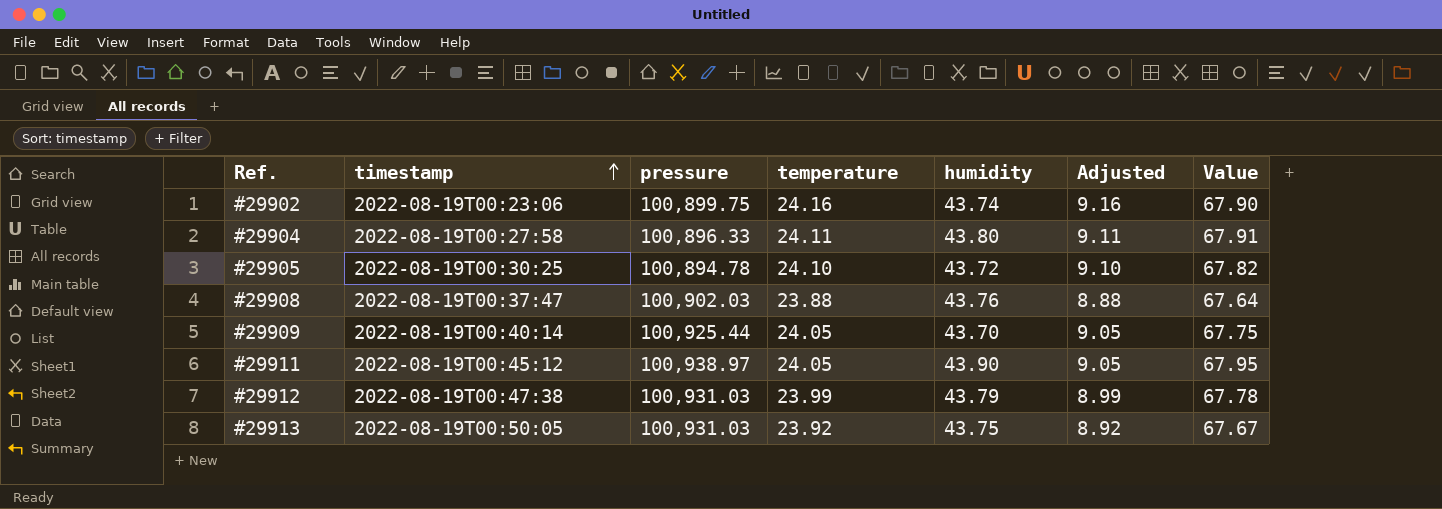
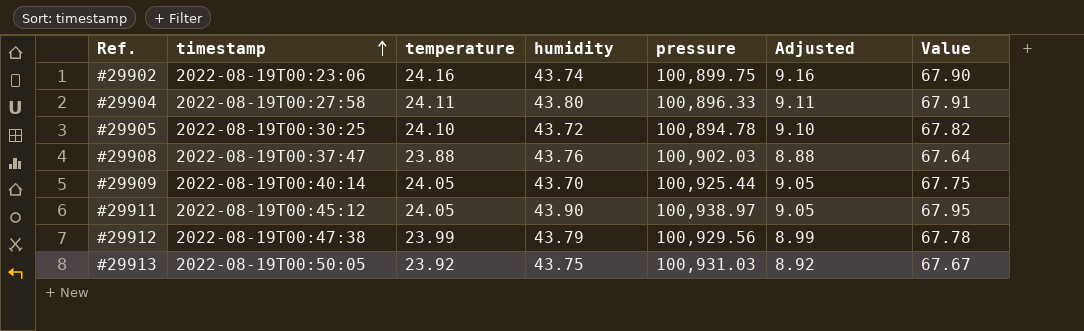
column pressure | position: 3 -> 5
#29912 | pressure: 100,931.03 -> 100,929.56

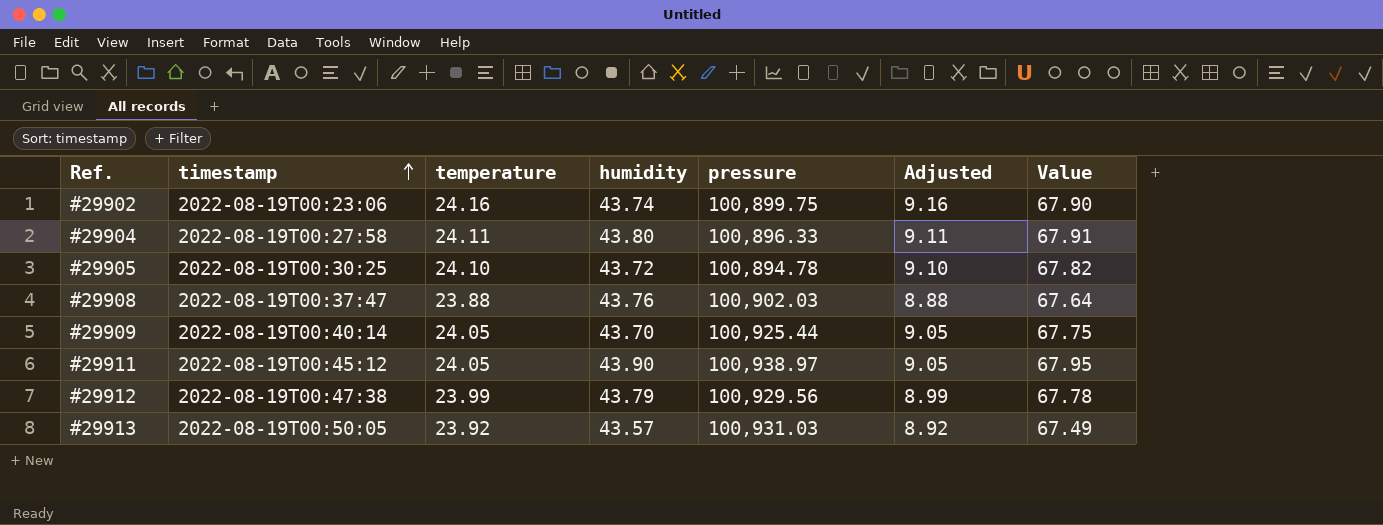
#29913 | humidity: 43.75 -> 43.57
#29913 | Value: 67.67 -> 67.49

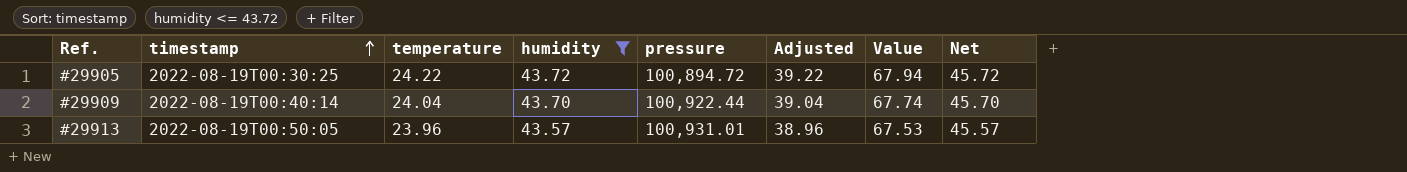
filter: none -> humidity <= 43.72
column Adjusted | formula: [temperature] - 15 -> [temperature] + 15
column Net | formula: none -> [humidity] + 2
#29905 | temperature: 24.10 -> 24.22
#29905 | pressure: 100,894.78 -> 100,894.72
#29905 | Value: 67.82 -> 67.94
#29909 | temperature: 24.05 -> 24.04
#29909 | pressure: 100,925.44 -> 100,922.44
#29909 | Value: 67.75 -> 67.74
#29913 | temperature: 23.92 -> 23.96
#29913 | pressure: 100,931.03 -> 100,931.01
#29913 | Value: 67.49 -> 67.53

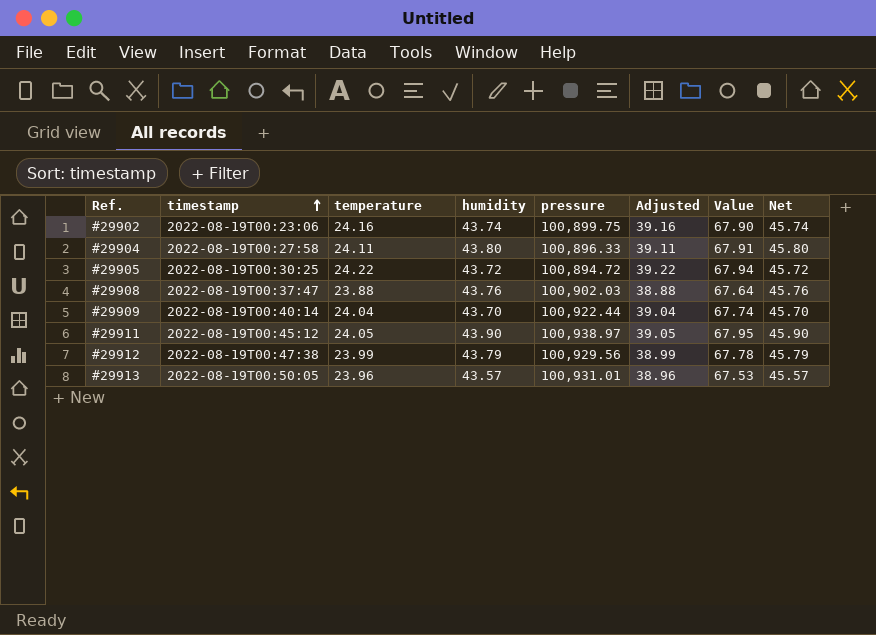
filter: humidity <= 43.72 -> none

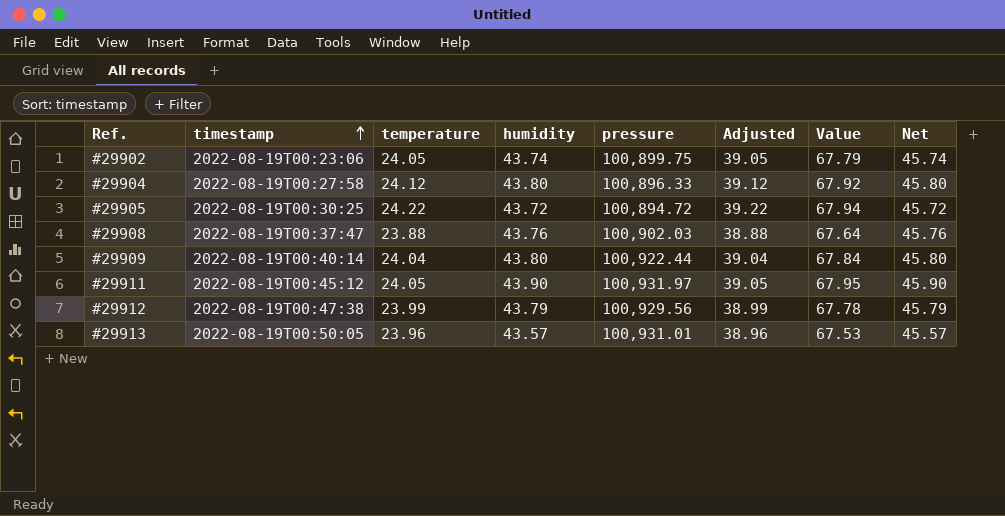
#29902 | temperature: 24.16 -> 24.05
#29902 | Adjusted: 39.16 -> 39.05
#29902 | Value: 67.90 -> 67.79
#29904 | temperature: 24.11 -> 24.12
#29904 | Adjusted: 39.11 -> 39.12
#29904 | Value: 67.91 -> 67.92
#29909 | humidity: 43.70 -> 43.80
#29909 | Value: 67.74 -> 67.84
#29909 | Net: 45.70 -> 45.80
#29911 | pressure: 100,938.97 -> 100,931.97

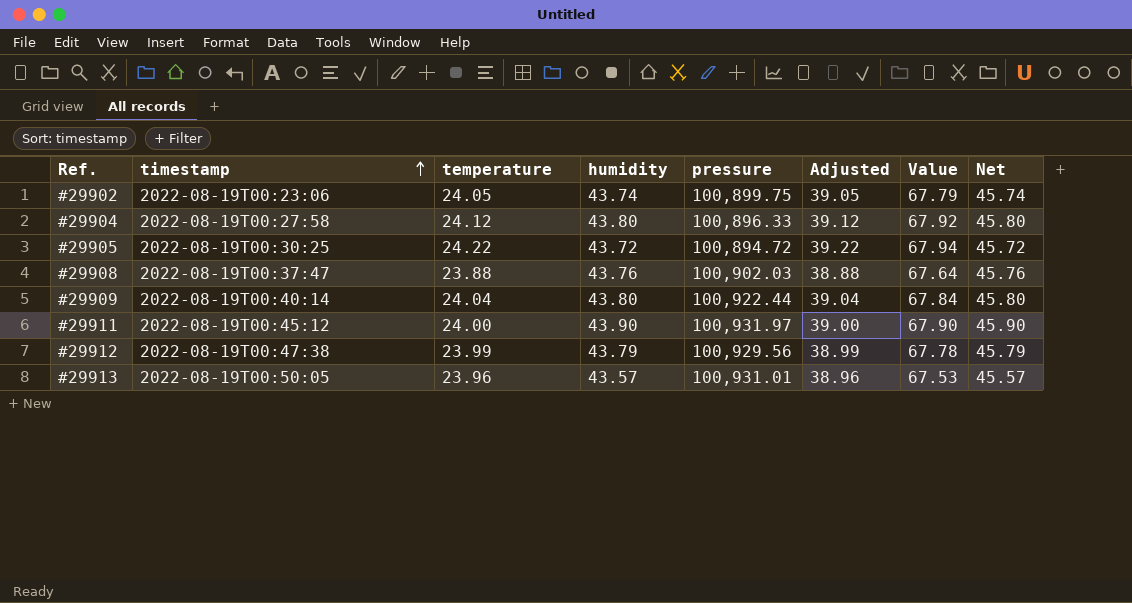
#29911 | temperature: 24.05 -> 24.00
#29911 | Adjusted: 39.05 -> 39.00
#29911 | Value: 67.95 -> 67.90

